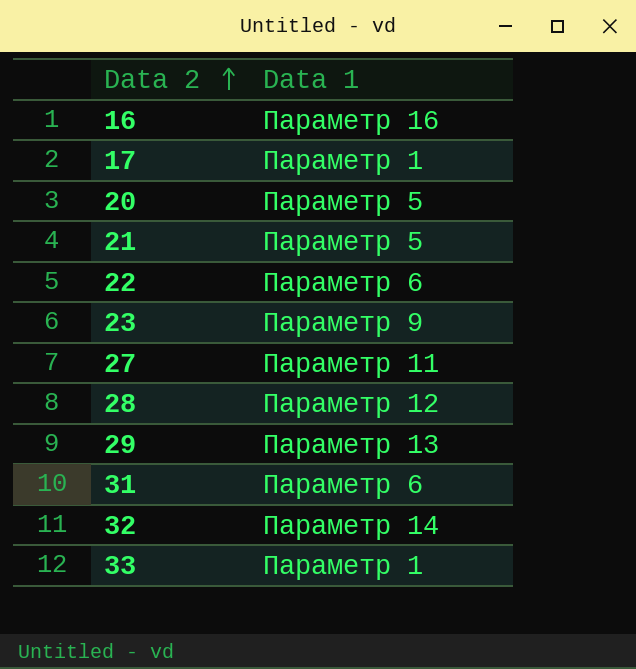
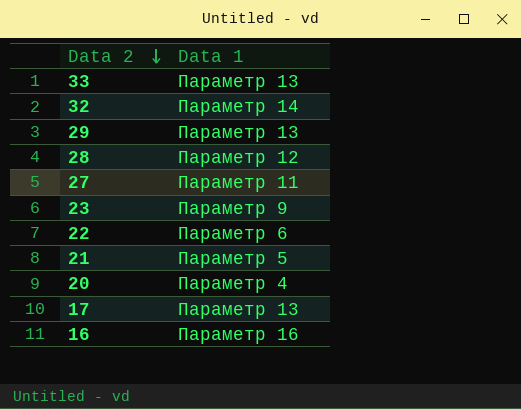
row order: Data 2 ascending -> Data 2 descending
row 31: Параметр 6 -> none
33 | Data 1: Параметр 1 -> Параметр 13
20 | Data 1: Параметр 5 -> Параметр 4
17 | Data 1: Параметр 1 -> Параметр 13

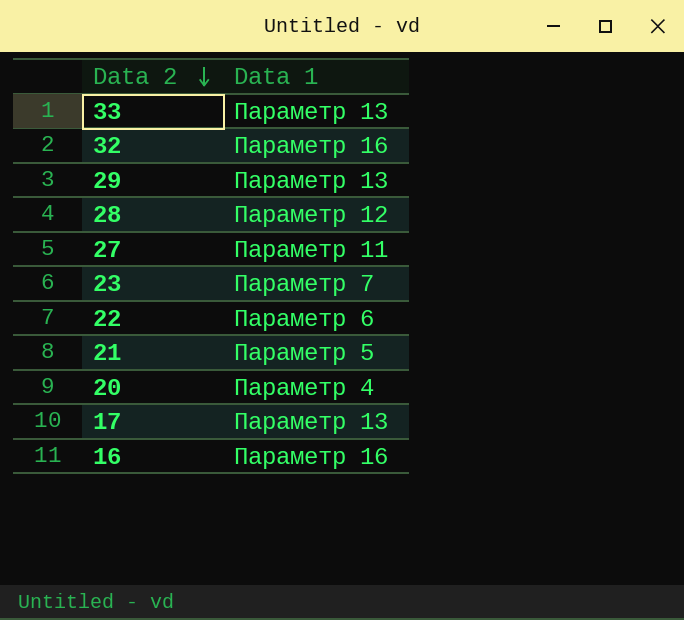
32 | Data 1: Параметр 14 -> Параметр 16
23 | Data 1: Параметр 9 -> Параметр 7

